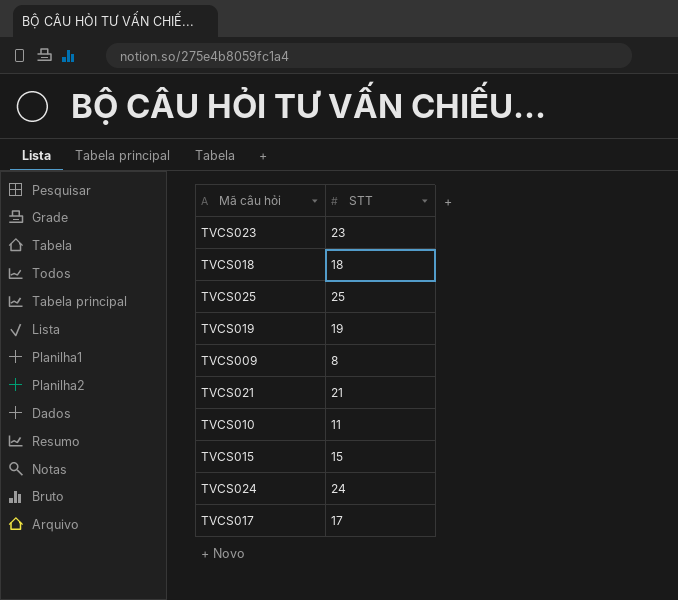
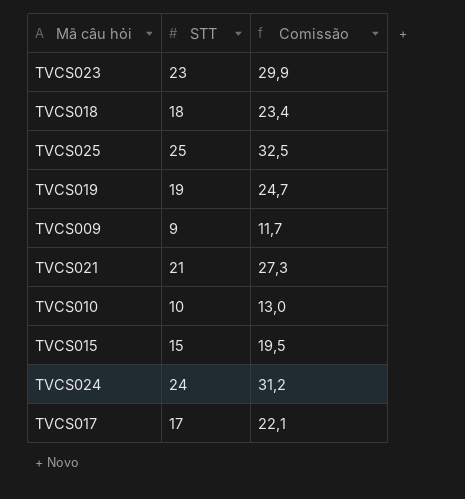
column Comissão | formula: none -> [STT] * 1,3
TVCS009 | STT: 8 -> 9
TVCS010 | STT: 11 -> 10

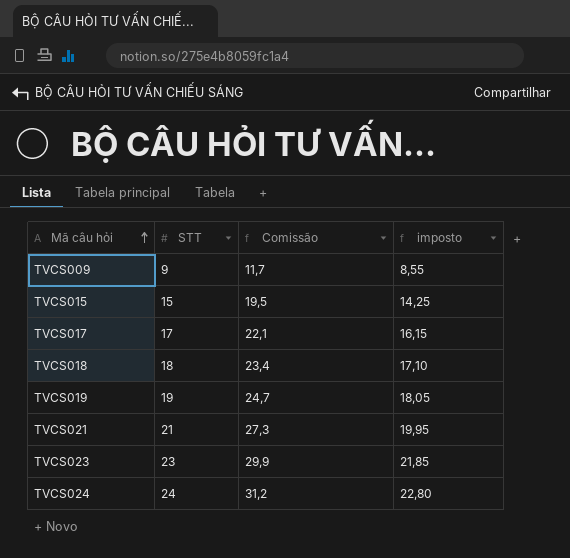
row order: none -> Mã câu hỏi ascending
column imposto | formula: none -> [STT] * 0,95
row TVCS025: 25 | 32,5 -> none
row TVCS010: 10 | 13,0 -> none

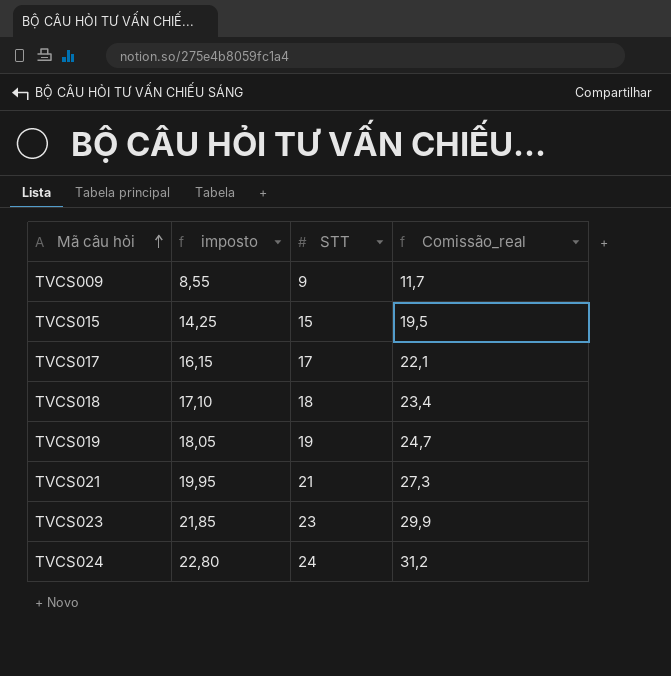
column imposto | position: 4 -> 2
column name: Comissão -> Comissão_real

